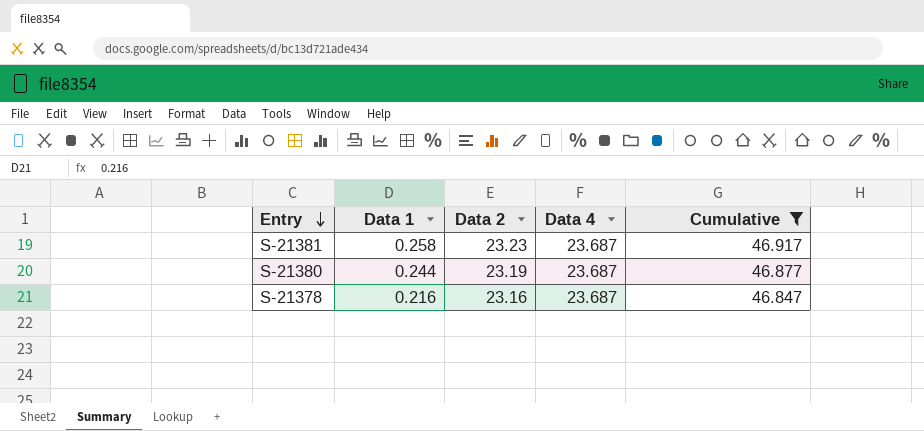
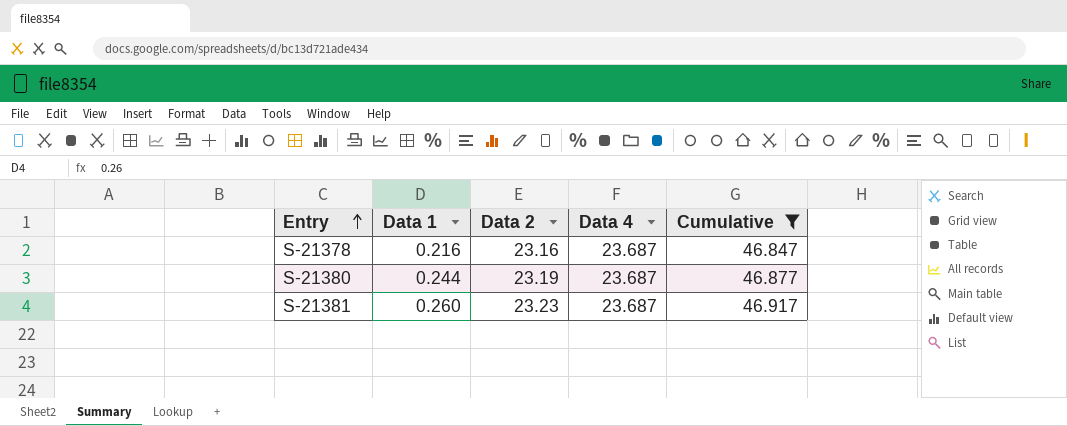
row order: Entry descending -> Entry ascending
S-21381 | Data 1: 0.258 -> 0.260

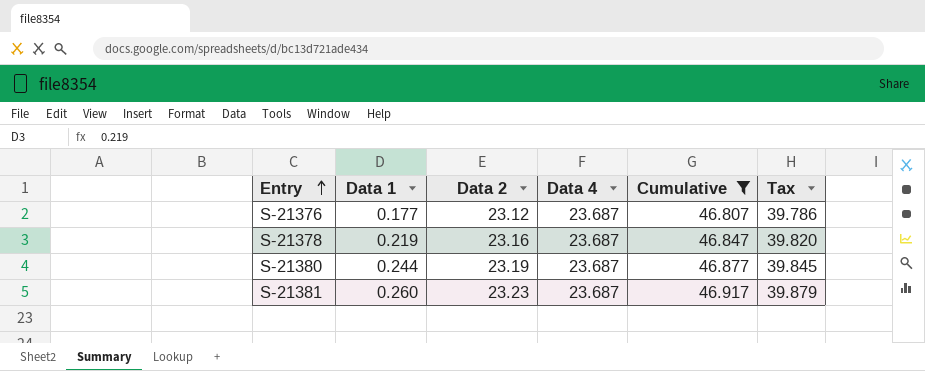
column Tax | formula: none -> [Cumulative] * 0.85
row S-21376: none -> 0.177 | 23.12 | 23.687 | 46.807 | 39.786
S-21378 | Data 1: 0.216 -> 0.219

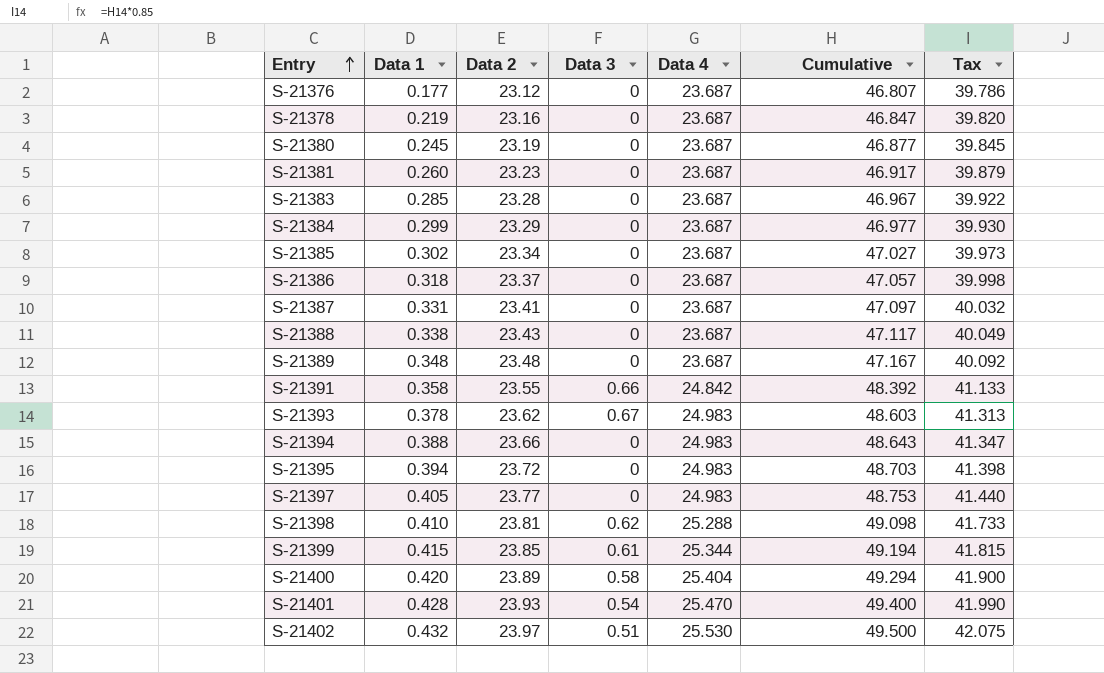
filter: Cumulative <= 46.917 -> none
column Data 3 | position: none -> 4
S-21380 | Data 1: 0.244 -> 0.245

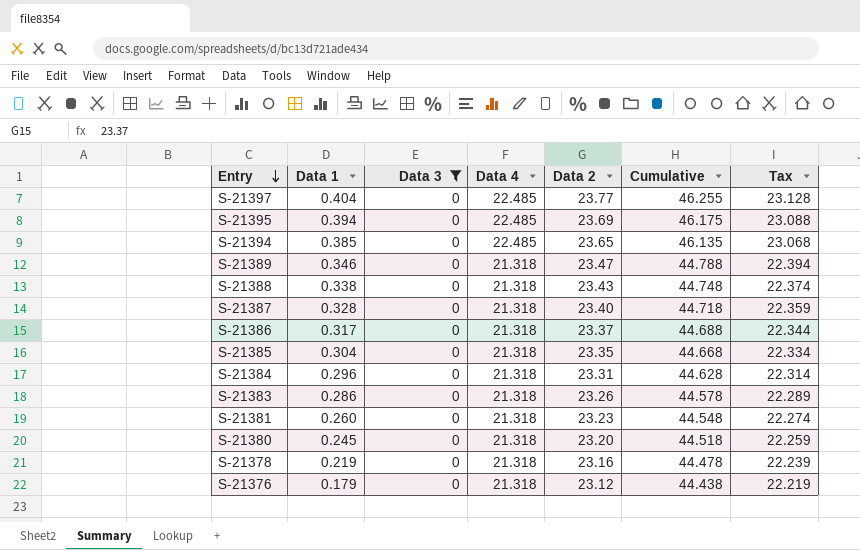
filter: none -> Data 3 = 0
row order: Entry ascending -> Entry descending
column Data 2 | position: 3 -> 5
column Tax | formula: [Cumulative] * 0.85 -> [Cumulative] * 0.5
S-21397 | Data 1: 0.405 -> 0.404
S-21397 | Data 4: 24.983 -> 22.485
S-21397 | Cumulative: 48.753 -> 46.255
S-21395 | Data 4: 24.983 -> 22.485
S-21395 | Data 2: 23.72 -> 23.69
S-21395 | Cumulative: 48.703 -> 46.175
S-21394 | Data 1: 0.388 -> 0.385
S-21394 | Data 4: 24.983 -> 22.485
S-21394 | Data 2: 23.66 -> 23.65
S-21394 | Cumulative: 48.643 -> 46.135
S-21389 | Data 1: 0.348 -> 0.346
S-21389 | Data 4: 23.687 -> 21.318
S-21389 | Data 2: 23.48 -> 23.47
S-21389 | Cumulative: 47.167 -> 44.788
S-21388 | Data 4: 23.687 -> 21.318
S-21388 | Cumulative: 47.117 -> 44.748
S-21387 | Data 1: 0.331 -> 0.328
S-21387 | Data 4: 23.687 -> 21.318
S-21387 | Data 2: 23.41 -> 23.40
S-21387 | Cumulative: 47.097 -> 44.718
S-21386 | Data 1: 0.318 -> 0.317
S-21386 | Data 4: 23.687 -> 21.318
S-21386 | Cumulative: 47.057 -> 44.688
S-21385 | Data 1: 0.302 -> 0.304
S-21385 | Data 4: 23.687 -> 21.318
S-21385 | Data 2: 23.34 -> 23.35
S-21385 | Cumulative: 47.027 -> 44.668
S-21384 | Data 1: 0.299 -> 0.296
S-21384 | Data 4: 23.687 -> 21.318
S-21384 | Data 2: 23.29 -> 23.31
S-21384 | Cumulative: 46.977 -> 44.628
S-21383 | Data 1: 0.285 -> 0.286
S-21383 | Data 4: 23.687 -> 21.318
S-21383 | Data 2: 23.28 -> 23.26
S-21383 | Cumulative: 46.967 -> 44.578
S-21381 | Data 4: 23.687 -> 21.318
S-21381 | Cumulative: 46.917 -> 44.548
S-21380 | Data 4: 23.687 -> 21.318
S-21380 | Data 2: 23.19 -> 23.20
S-21380 | Cumulative: 46.877 -> 44.518
S-21378 | Data 4: 23.687 -> 21.318
S-21378 | Cumulative: 46.847 -> 44.478
S-21376 | Data 1: 0.177 -> 0.179
S-21376 | Data 4: 23.687 -> 21.318
S-21376 | Cumulative: 46.807 -> 44.438

